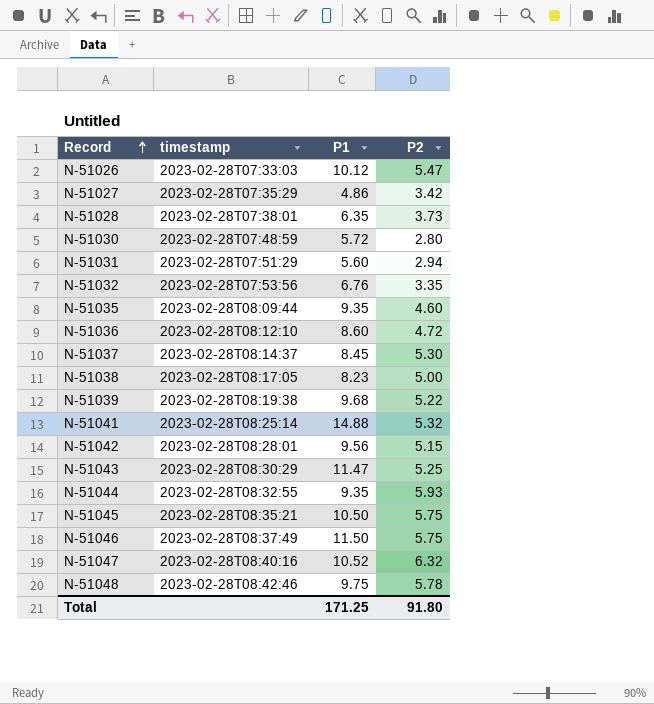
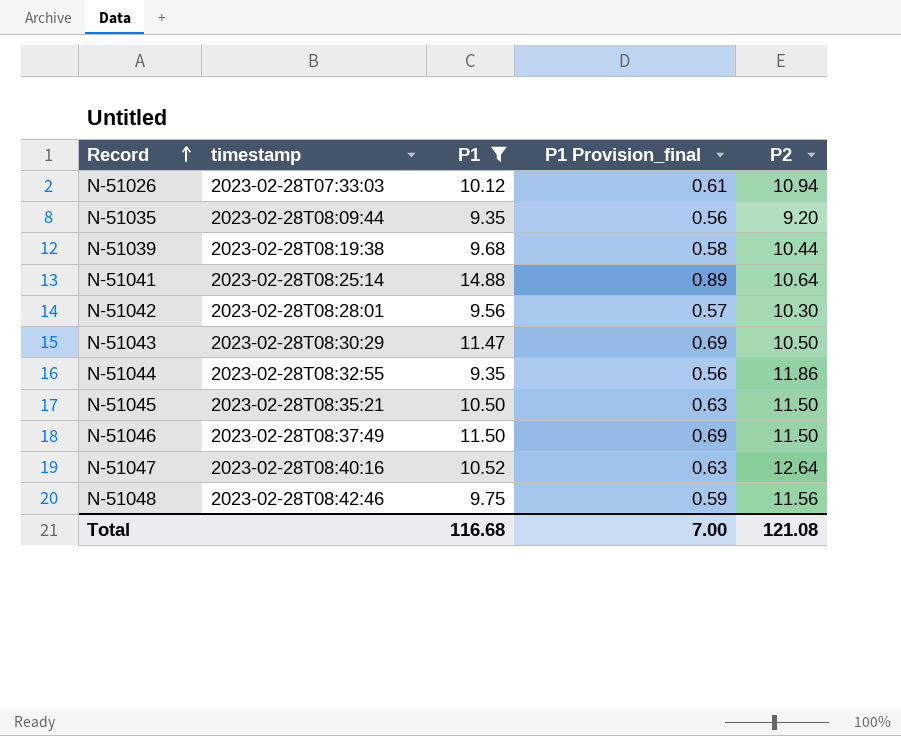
filter: none -> P1 >= 9.35
column P1 Provision_final | formula: none -> [P1] * 0.06
N-51026 | P2: 5.47 -> 10.94
N-51035 | P2: 4.60 -> 9.20
N-51039 | P2: 5.22 -> 10.44
N-51041 | P2: 5.32 -> 10.64
N-51042 | P2: 5.15 -> 10.30
N-51043 | P2: 5.25 -> 10.50
N-51044 | P2: 5.93 -> 11.86
N-51045 | P2: 5.75 -> 11.50
N-51046 | P2: 5.75 -> 11.50
N-51047 | P2: 6.32 -> 12.64
N-51048 | P2: 5.78 -> 11.56
Total | P1: 171.25 -> 116.68
Total | P2: 91.80 -> 121.08

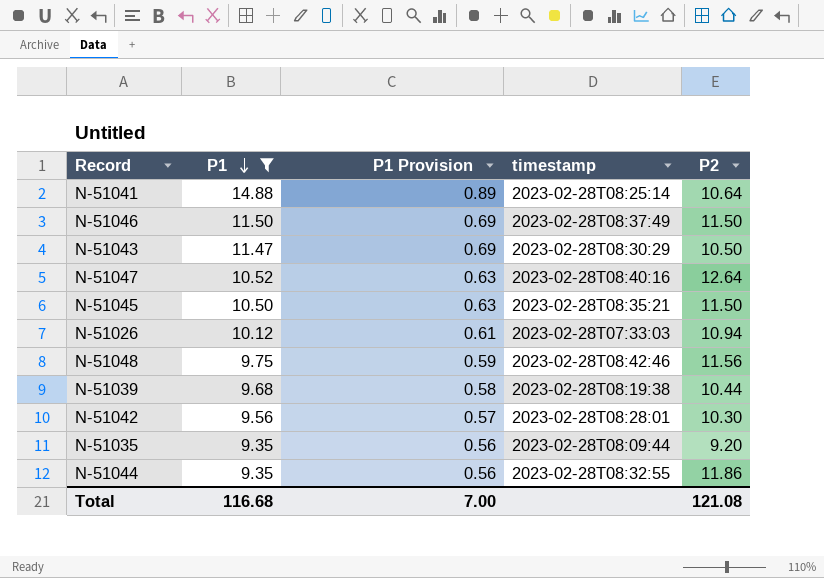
row order: Record ascending -> P1 descending
column name: P1 Provision_final -> P1 Provision
column timestamp | position: 2 -> 4

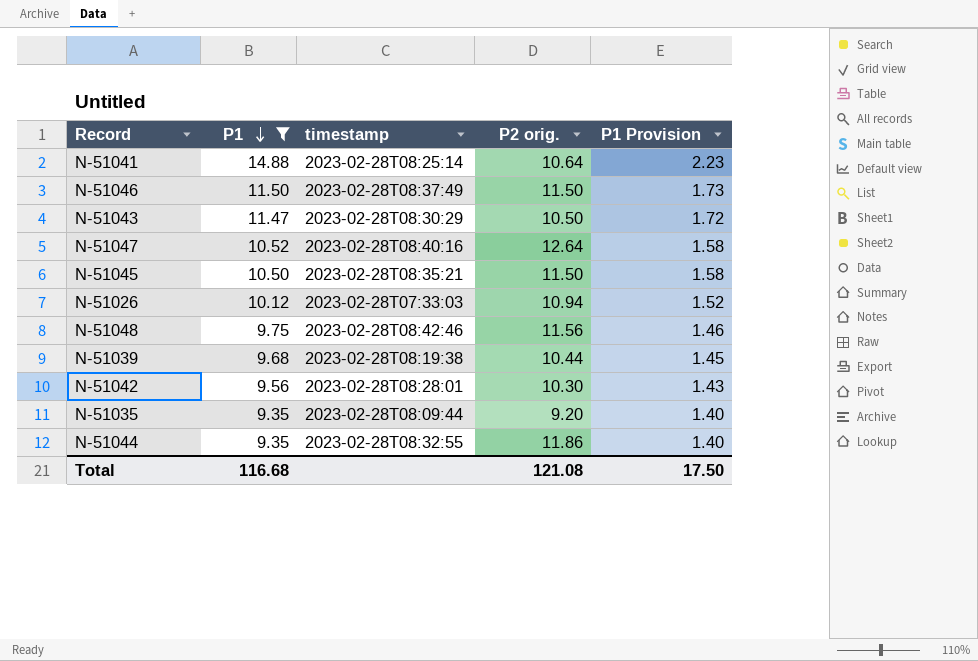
column name: P2 -> P2 orig.
column P1 Provision | formula: [P1] * 0.06 -> [P1] * 0.15
column P1 Provision | position: 3 -> 5
Total | P1 Provision: 7.00 -> 17.50

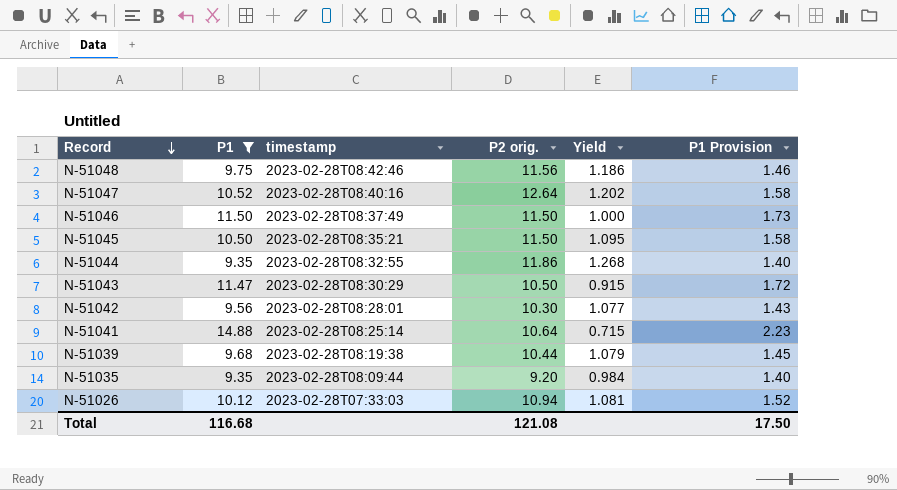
row order: P1 descending -> Record descending
column Yield | formula: none -> [P2 orig.] / [P1]

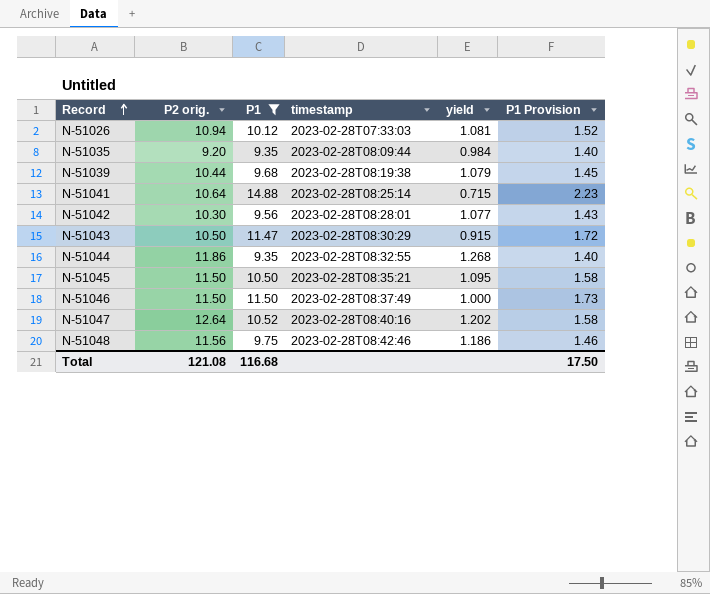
row order: Record descending -> Record ascending
column P2 orig. | position: 4 -> 2
column name: Yield -> yield

